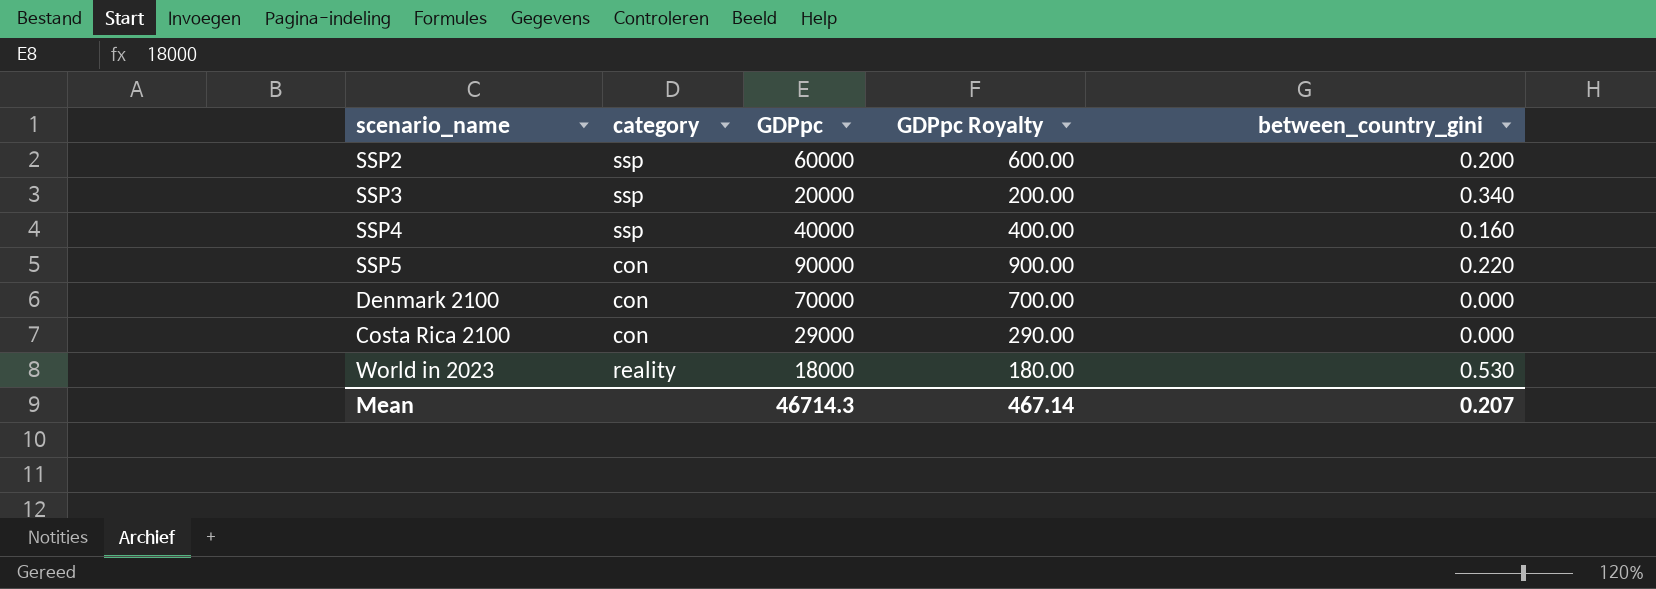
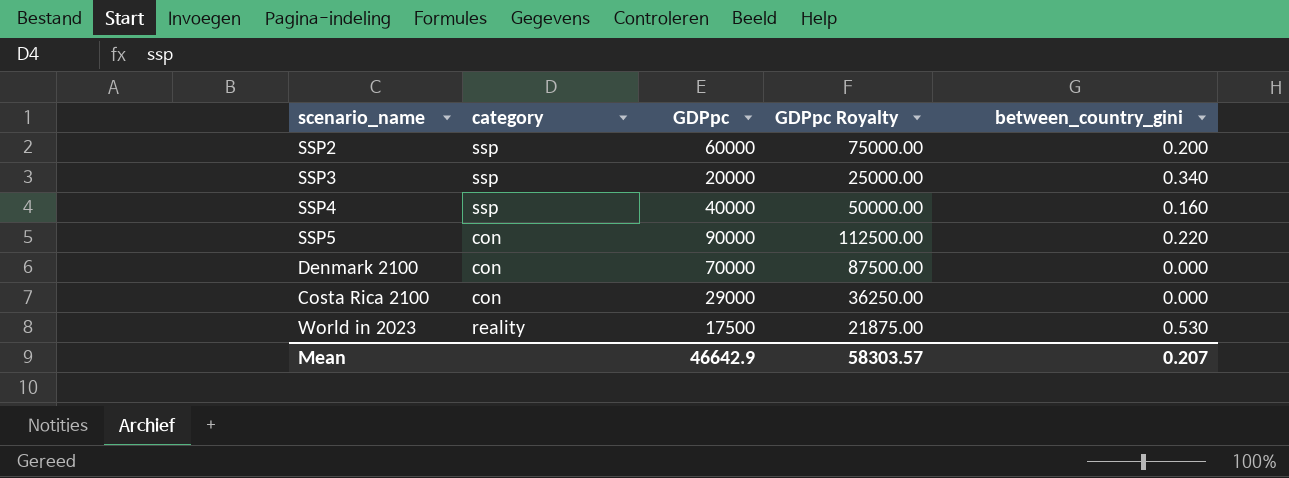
column GDPpc Royalty | formula: [GDPpc] * 0.01 -> [GDPpc] * 1.25
World in 2023 | GDPpc: 18000 -> 17500
Mean | GDPpc: 46714.3 -> 46642.9
Mean | GDPpc Royalty: 467.14 -> 58303.57

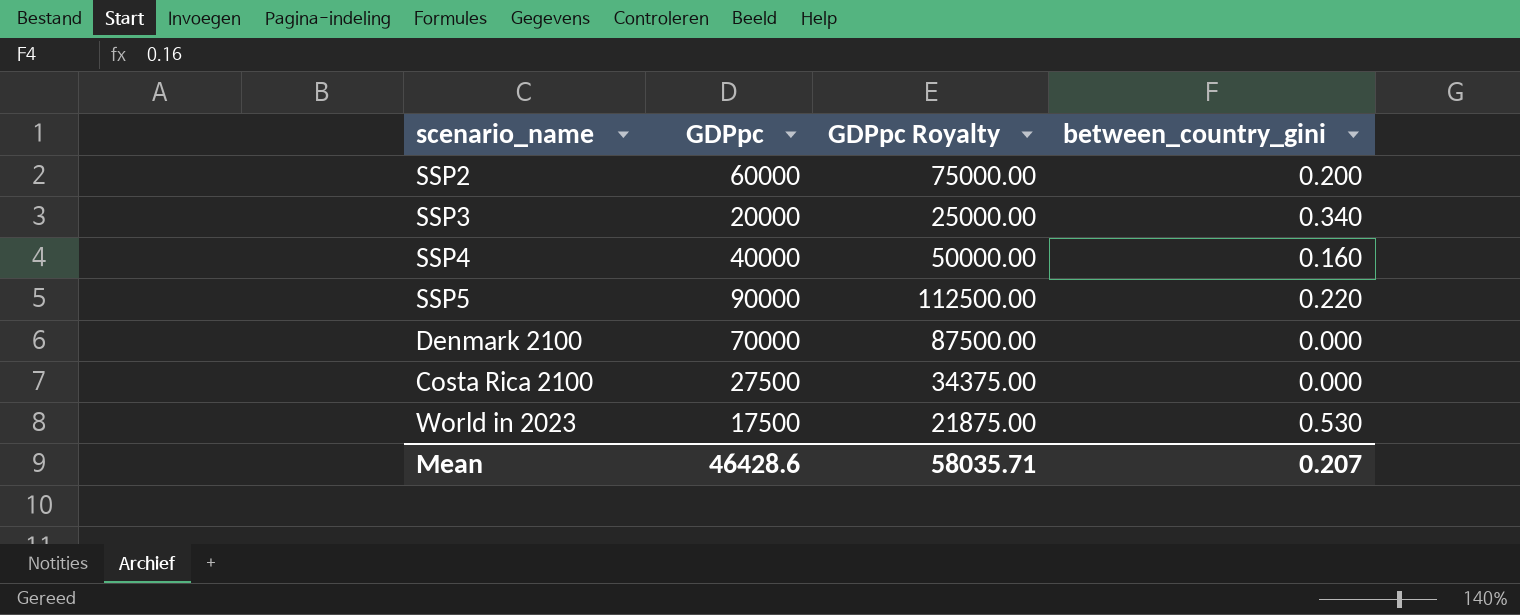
column category | position: 2 -> none
Costa Rica 2100 | GDPpc: 29000 -> 27500
Costa Rica 2100 | GDPpc Royalty: 36250.00 -> 34375.00
Mean | GDPpc: 46642.9 -> 46428.6
Mean | GDPpc Royalty: 58303.57 -> 58035.71

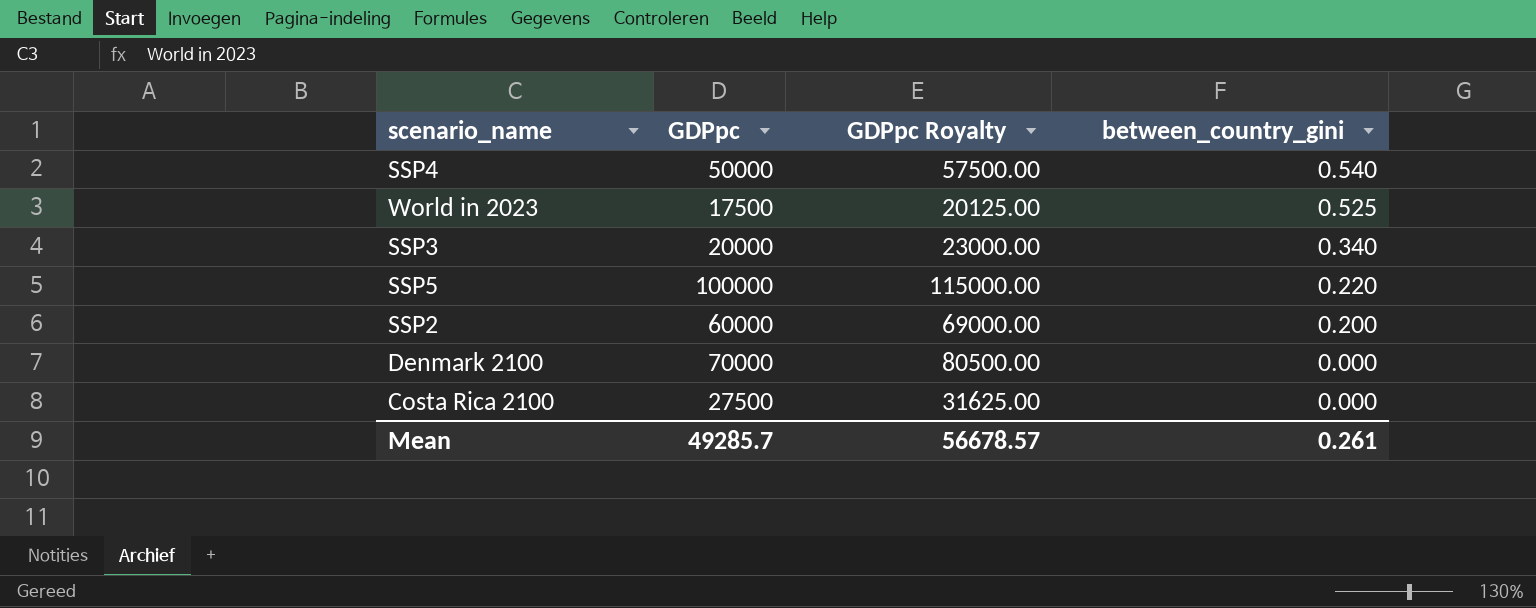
row order: none -> between_country_gini descending
column GDPpc Royalty | formula: [GDPpc] * 1.25 -> [GDPpc] * 1.15
SSP4 | GDPpc: 40000 -> 50000
SSP4 | between_country_gini: 0.160 -> 0.540
World in 2023 | between_country_gini: 0.530 -> 0.525
SSP5 | GDPpc: 90000 -> 100000
Mean | GDPpc: 46428.6 -> 49285.7
Mean | GDPpc Royalty: 58035.71 -> 56678.57
Mean | between_country_gini: 0.207 -> 0.261

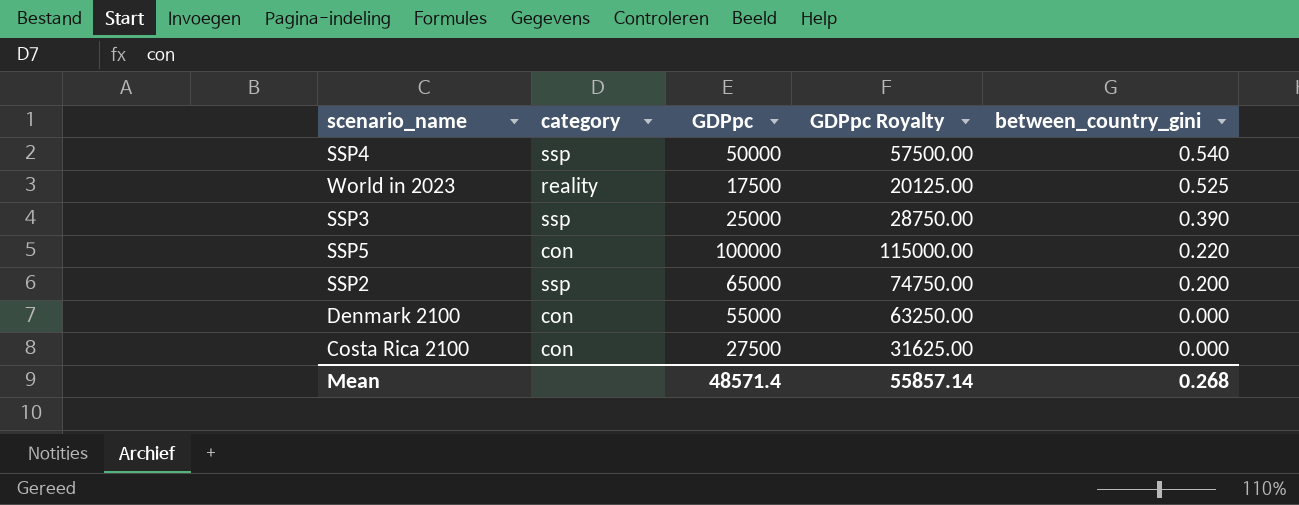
column category | position: none -> 2
SSP3 | GDPpc: 20000 -> 25000
SSP3 | GDPpc Royalty: 23000.00 -> 28750.00
SSP3 | between_country_gini: 0.340 -> 0.390
SSP2 | GDPpc: 60000 -> 65000
SSP2 | GDPpc Royalty: 69000.00 -> 74750.00
Denmark 2100 | GDPpc: 70000 -> 55000
Denmark 2100 | GDPpc Royalty: 80500.00 -> 63250.00
Mean | GDPpc: 49285.7 -> 48571.4
Mean | GDPpc Royalty: 56678.57 -> 55857.14
Mean | between_country_gini: 0.261 -> 0.268

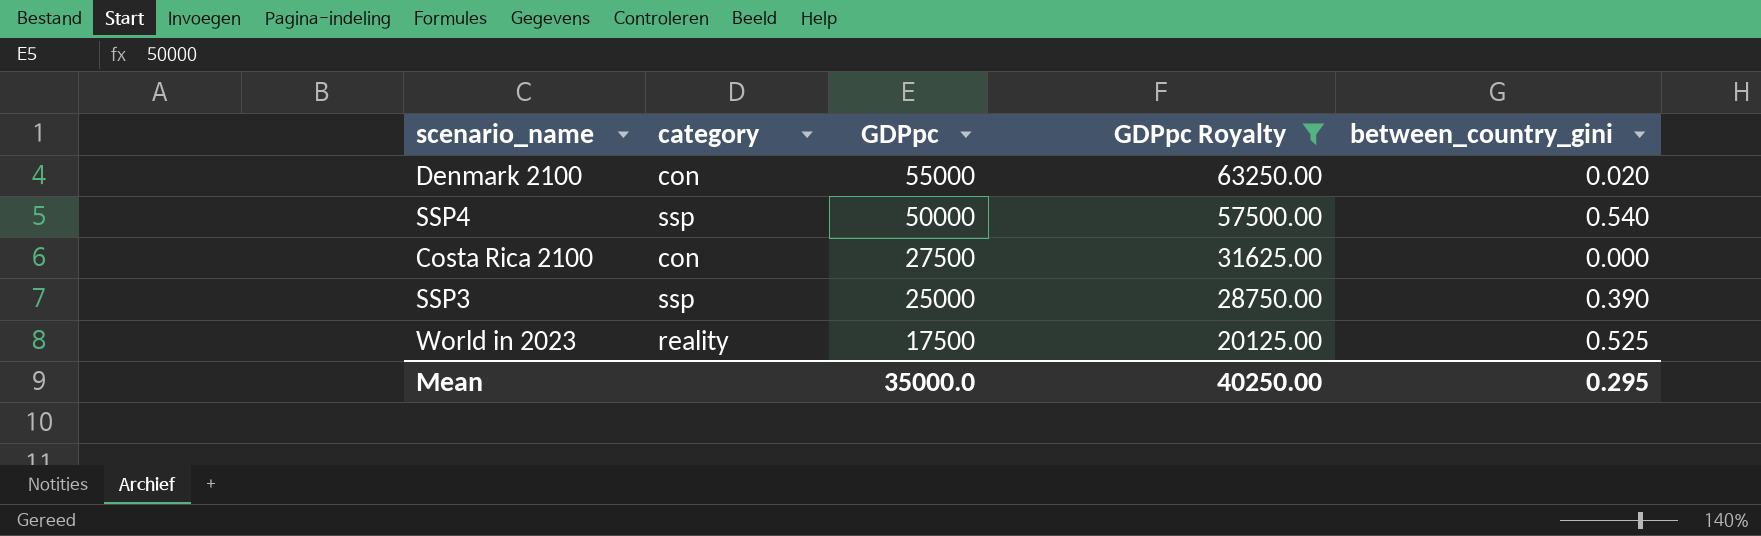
filter: none -> GDPpc Royalty <= 63250.00
row order: between_country_gini descending -> GDPpc descending
Denmark 2100 | between_country_gini: 0.000 -> 0.020
Mean | GDPpc: 48571.4 -> 35000.0
Mean | GDPpc Royalty: 55857.14 -> 40250.00
Mean | between_country_gini: 0.268 -> 0.295

